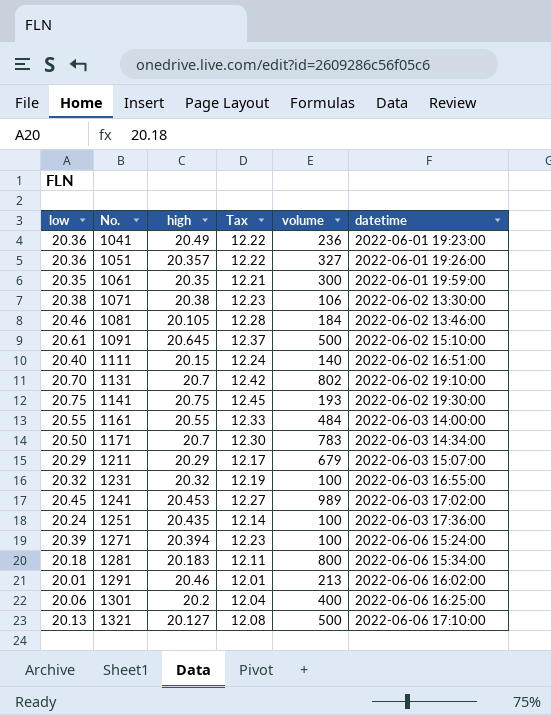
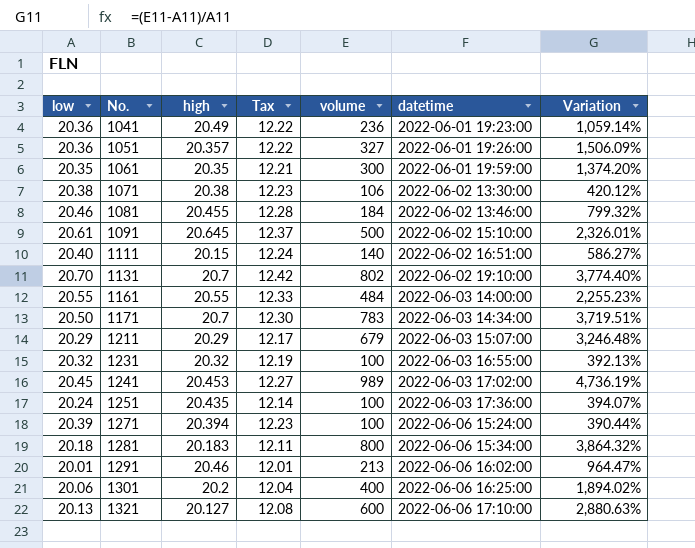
column Variation | formula: none -> ([volume] - [low]) / [low]
row 1141: 20.75 | 20.75 | 12.45 | 193 | 2022-06-02 19:30:00 -> none
1081 | high: 20.105 -> 20.455
1321 | volume: 500 -> 600

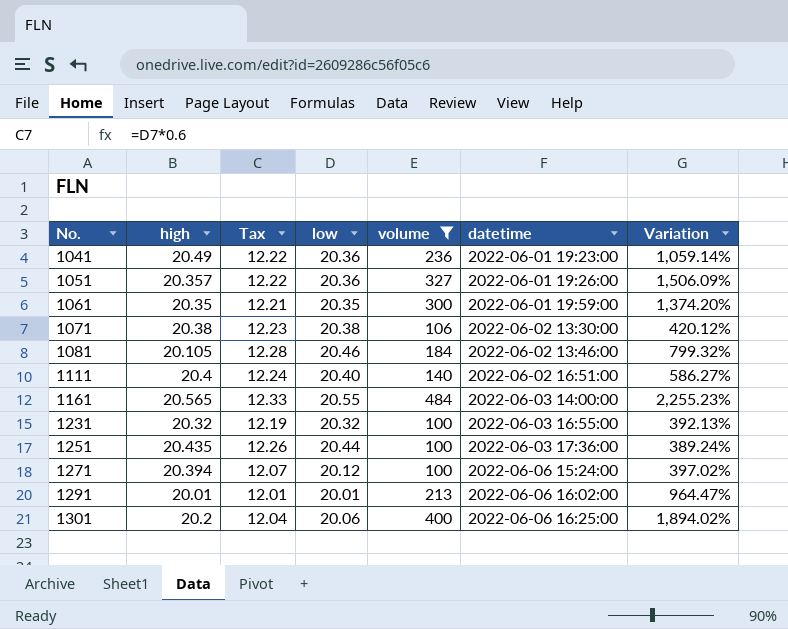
filter: none -> volume <= 484
column low | position: 1 -> 4
1081 | high: 20.455 -> 20.105
1111 | high: 20.15 -> 20.4
1161 | high: 20.55 -> 20.565
1251 | Tax: 12.14 -> 12.26
1251 | low: 20.24 -> 20.44
1251 | Variation: 394.07% -> 389.24%
1271 | Tax: 12.23 -> 12.07
1271 | low: 20.39 -> 20.12
1271 | Variation: 390.44% -> 397.02%
1291 | high: 20.46 -> 20.01

